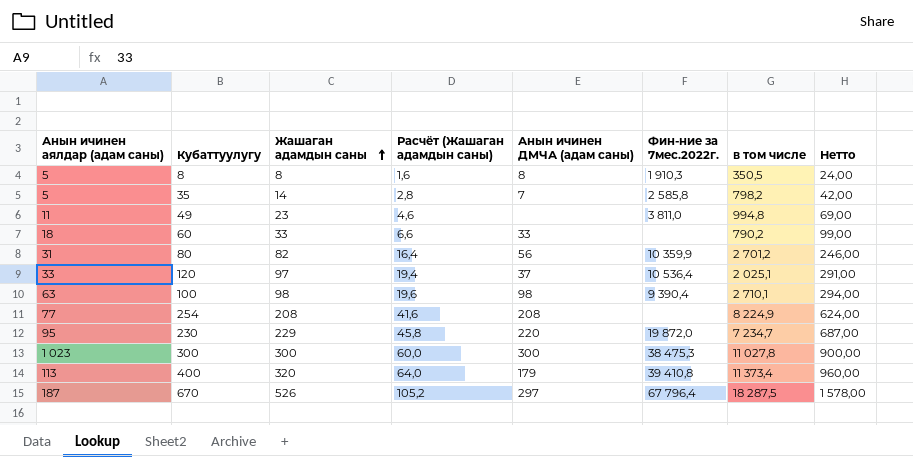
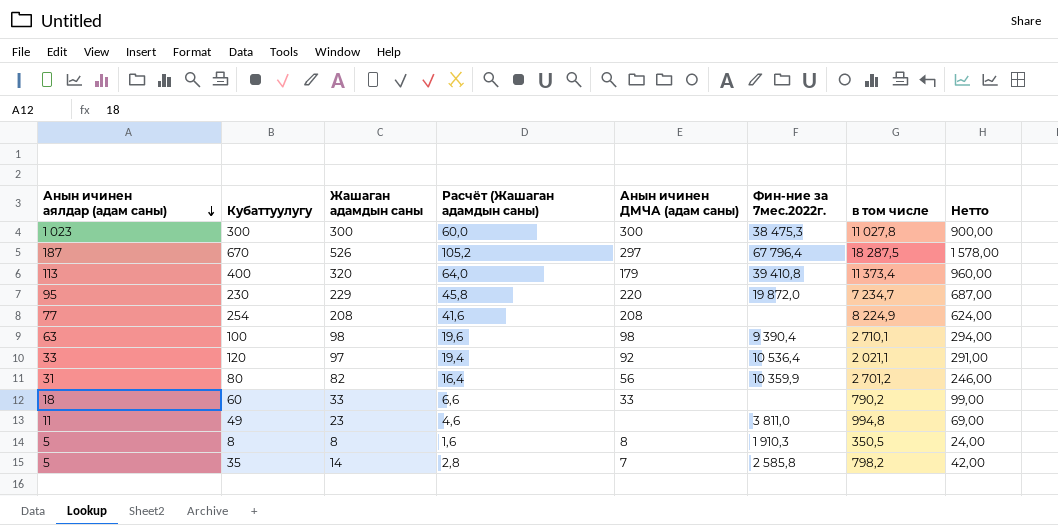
row order: Жашаган адамдын саны ascending -> Анын ичинен аялдар (адам саны) descending
120 | Анын ичинен ДМЧА (адам саны): 37 -> 92
120 | в том числе: 2 025,1 -> 2 021,1

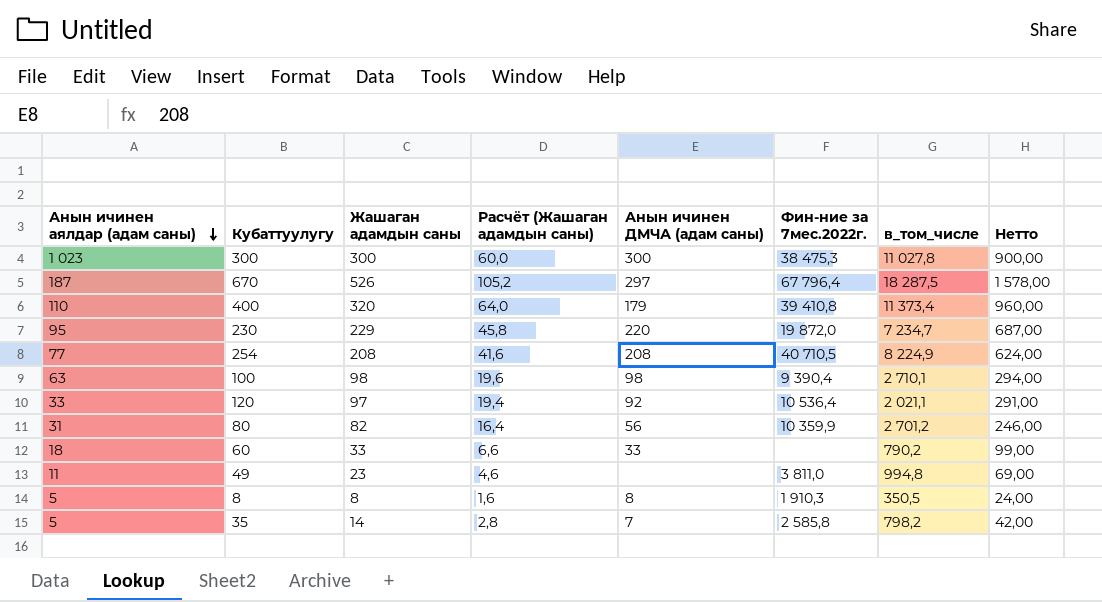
column name: в том числе -> в_том_числе
400 | Анын ичинен аялдар (адам саны): 113 -> 110
254 | Фин-ние за 7мес.2022г.: none -> 40 710,5

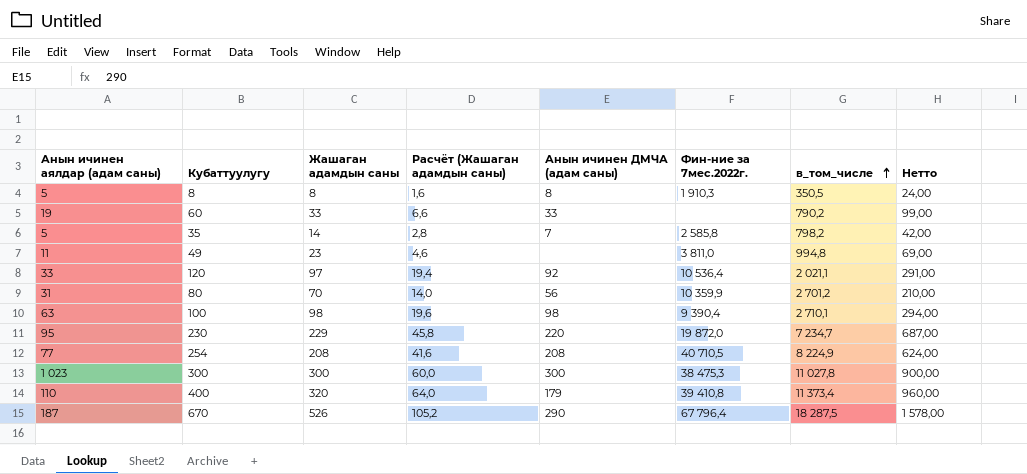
row order: Анын ичинен аялдар (адам саны) descending -> в_том_числе ascending
60 | Анын ичинен аялдар (адам саны): 18 -> 19
80 | Жашаган адамдын саны: 82 -> 70
80 | Расчёт (Жашаган адамдын саны): 16,4 -> 14,0
80 | Нетто: 246,00 -> 210,00
670 | Анын ичинен ДМЧА (адам саны): 297 -> 290

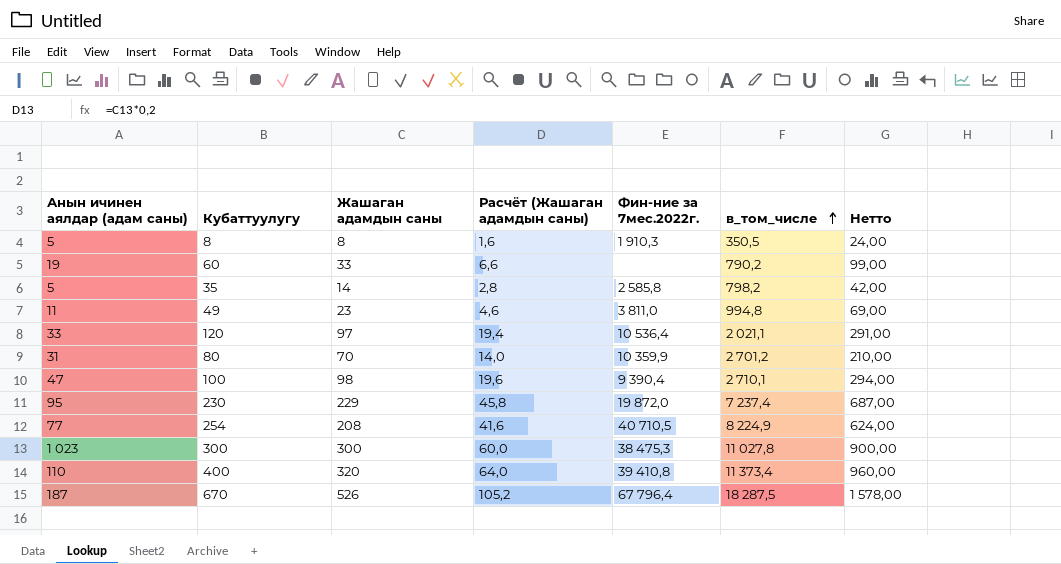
column Анын ичинен ДМЧА (адам саны) | position: 5 -> none
100 | Анын ичинен аялдар (адам саны): 63 -> 47
230 | в_том_числе: 7 234,7 -> 7 237,4

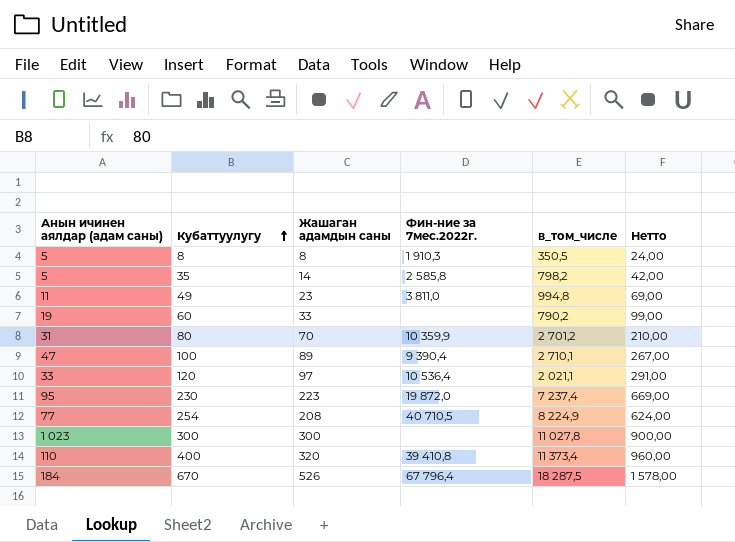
row order: в_том_числе ascending -> Кубаттуулугу ascending
column Расчёт (Жашаган адамдын саны) | formula: [Жашаган адамдын саны] * 0,2 -> none
100 | Жашаган адамдын саны: 98 -> 89
100 | Нетто: 294,00 -> 267,00
230 | Жашаган адамдын саны: 229 -> 223
230 | Нетто: 687,00 -> 669,00
300 | Фин-ние за 7мес.2022г.: 38 475,3 -> none
670 | Анын ичинен аялдар (адам саны): 187 -> 184

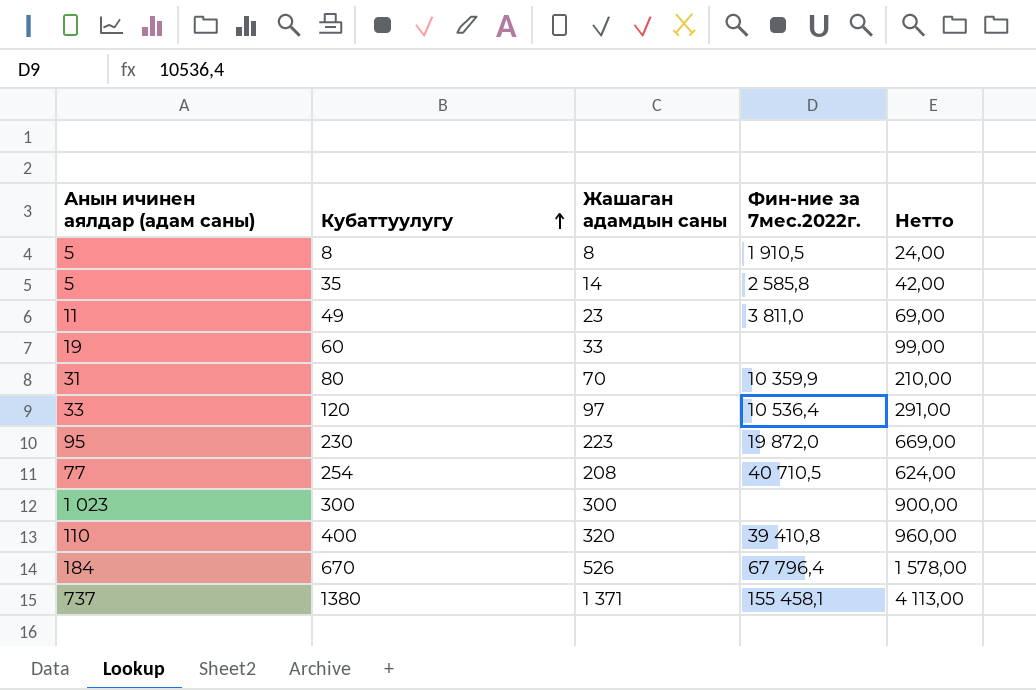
column в_том_числе | position: 5 -> none
row 100: 47 | 89 | 9 390,4 | 2 710,1 | 267,00 -> none
8 | Фин-ние за 7мес.2022г.: 1 910,3 -> 1 910,5
row 1380: none -> 737 | 1 371 | 155 458,1 | 4 113,00

